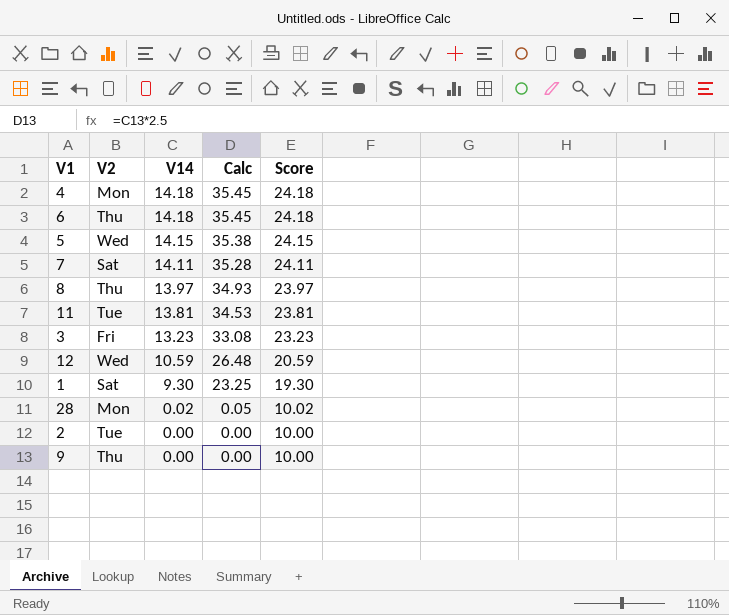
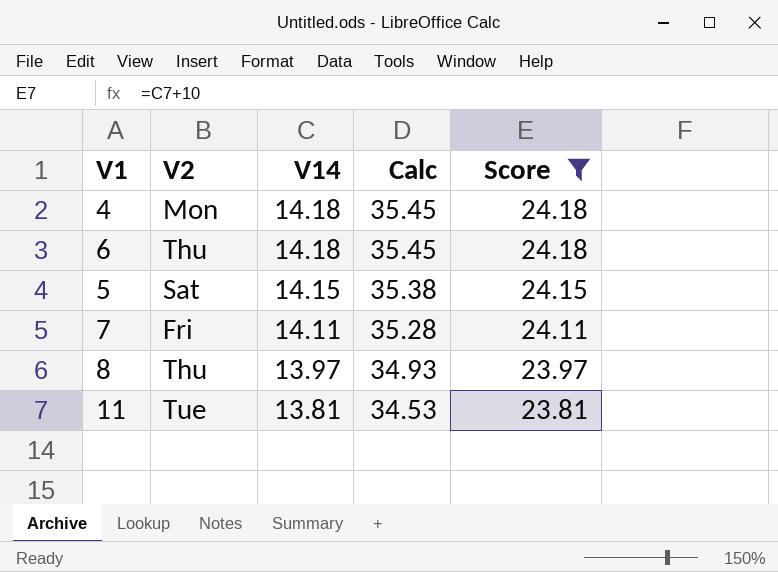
filter: none -> Score >= 23.81
5 | V2: Wed -> Sat
7 | V2: Sat -> Fri

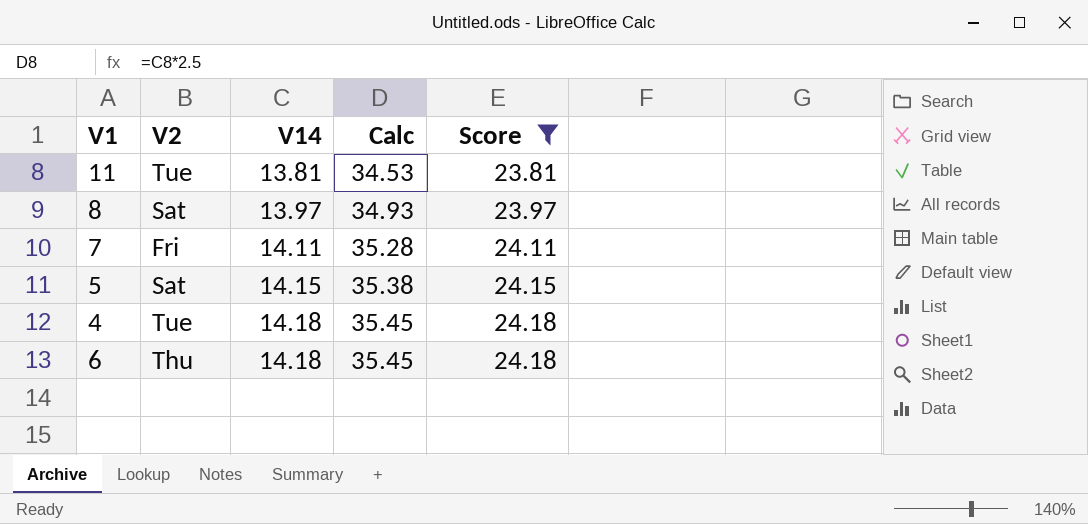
row order: V14 descending -> V14 ascending
8 | V2: Thu -> Sat
4 | V2: Mon -> Tue

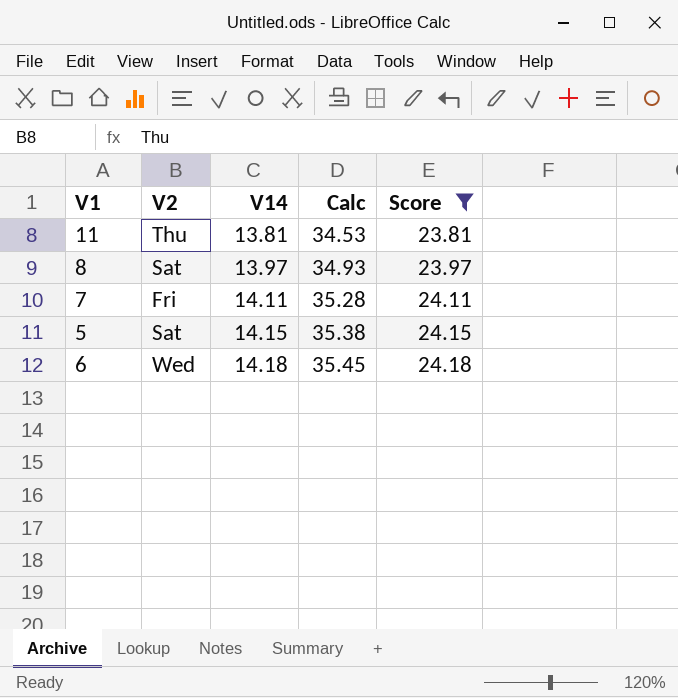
row 4: Tue | 14.18 | 35.45 | 24.18 -> none
11 | V2: Tue -> Thu
6 | V2: Thu -> Wed

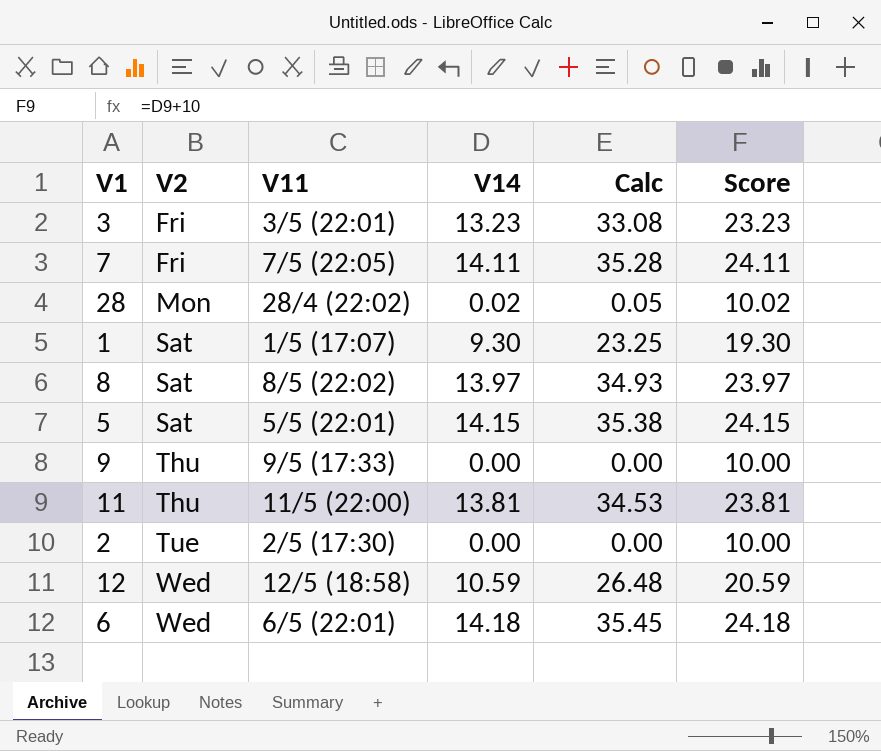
filter: Score >= 23.81 -> none
row order: V14 ascending -> V2 ascending
column V11 | position: none -> 3

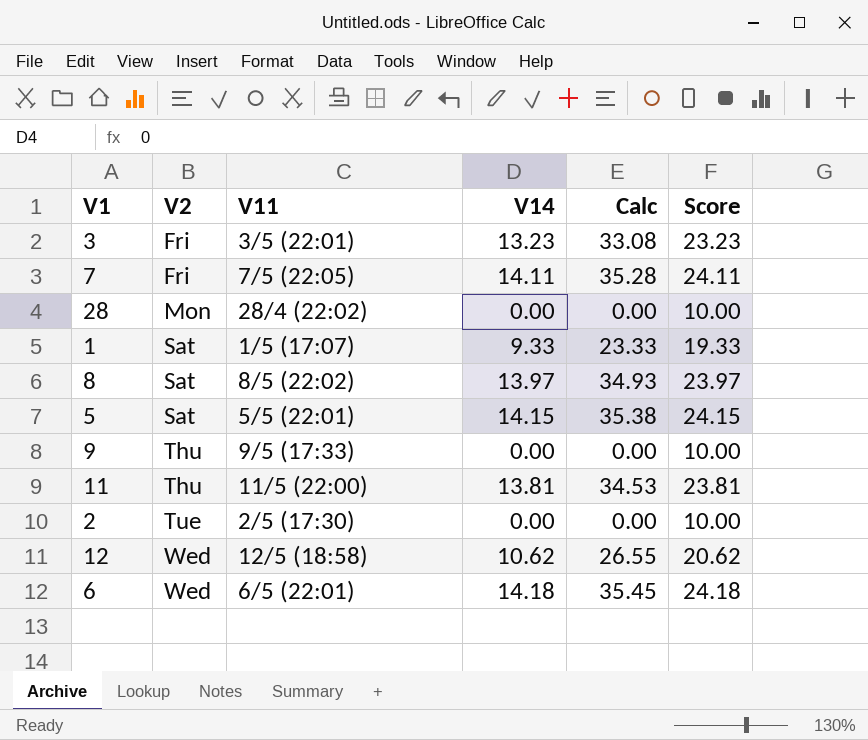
28 | V14: 0.02 -> 0.00
28 | Calc: 0.05 -> 0.00
28 | Score: 10.02 -> 10.00
1 | V14: 9.30 -> 9.33
1 | Calc: 23.25 -> 23.33
1 | Score: 19.30 -> 19.33
12 | V14: 10.59 -> 10.62
12 | Calc: 26.48 -> 26.55
12 | Score: 20.59 -> 20.62

